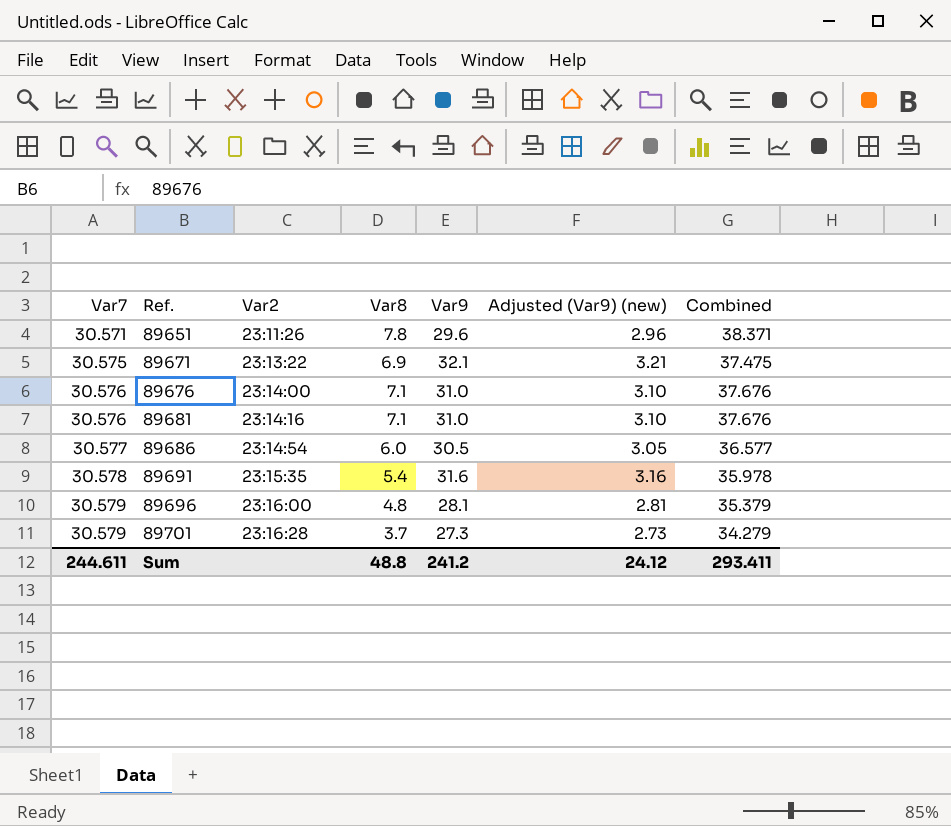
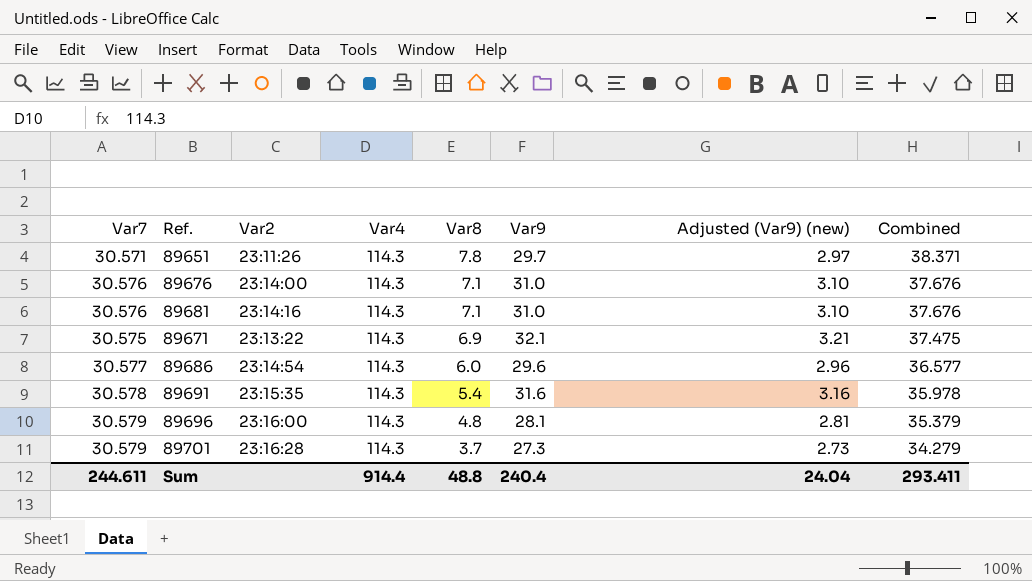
row order: Var7 ascending -> Var8 descending
column Var4 | position: none -> 4
89651 | Var9: 29.6 -> 29.7
89651 | Adjusted (Var9) (new): 2.96 -> 2.97
89686 | Var9: 30.5 -> 29.6
89686 | Adjusted (Var9) (new): 3.05 -> 2.96
Sum | Var9: 241.2 -> 240.4
Sum | Adjusted (Var9) (new): 24.12 -> 24.04

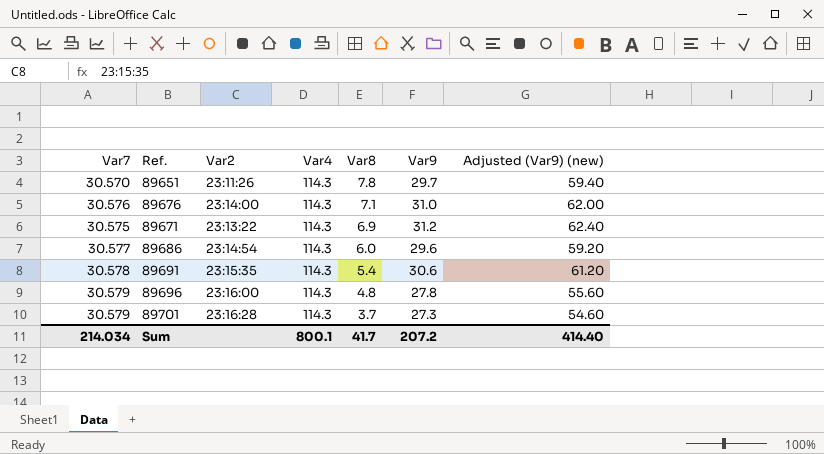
column Combined | formula: [Var7] + [Var8] -> none
column Adjusted (Var9) (new) | formula: [Var9] * 0.1 -> [Var9] * 2
row 89681: 30.576 | 23:14:16 | 114.3 | 7.1 | 31.0 | 3.10 | 37.676 -> none
89651 | Var7: 30.571 -> 30.570
89671 | Var9: 32.1 -> 31.2
89691 | Var9: 31.6 -> 30.6
89696 | Var9: 28.1 -> 27.8
Sum | Var7: 244.611 -> 214.034
Sum | Var4: 914.4 -> 800.1
Sum | Var8: 48.8 -> 41.7
Sum | Var9: 240.4 -> 207.2
Sum | Adjusted (Var9) (new): 24.04 -> 414.40

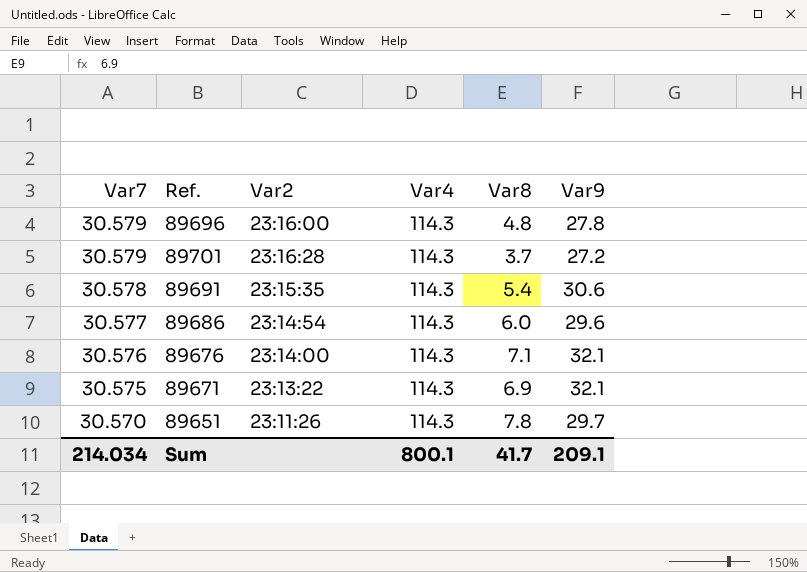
row order: Var8 descending -> Var7 descending
column Adjusted (Var9) (new) | formula: [Var9] * 2 -> none
89701 | Var9: 27.3 -> 27.2
89676 | Var9: 31.0 -> 32.1
89671 | Var9: 31.2 -> 32.1
Sum | Var9: 207.2 -> 209.1

